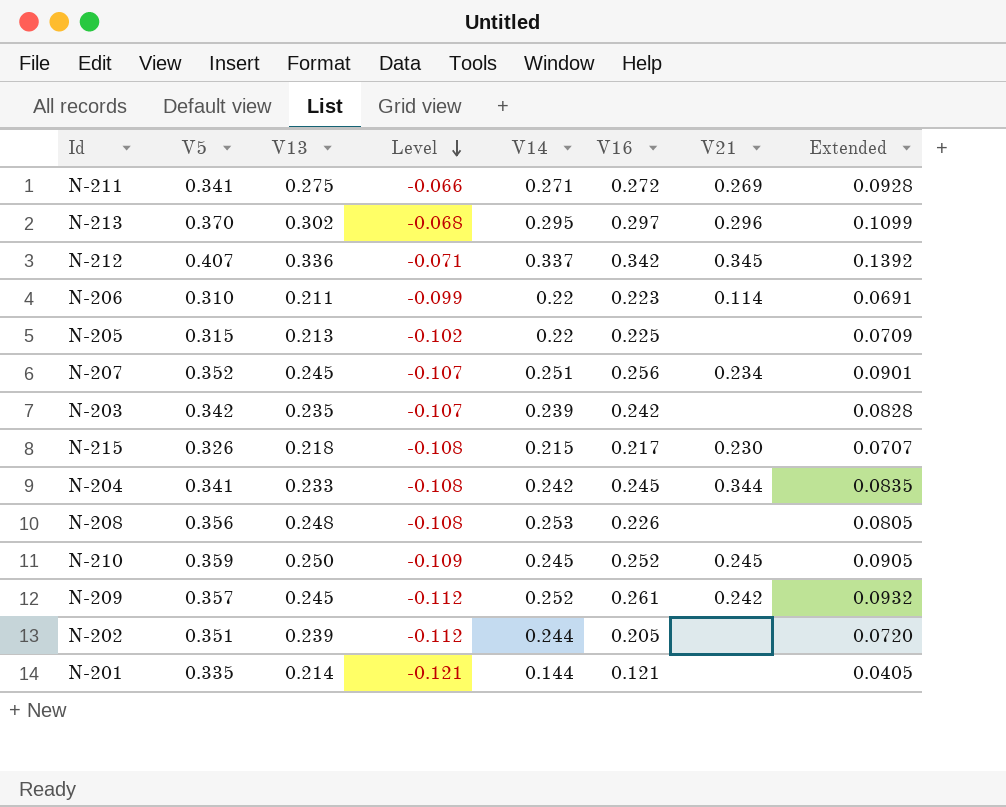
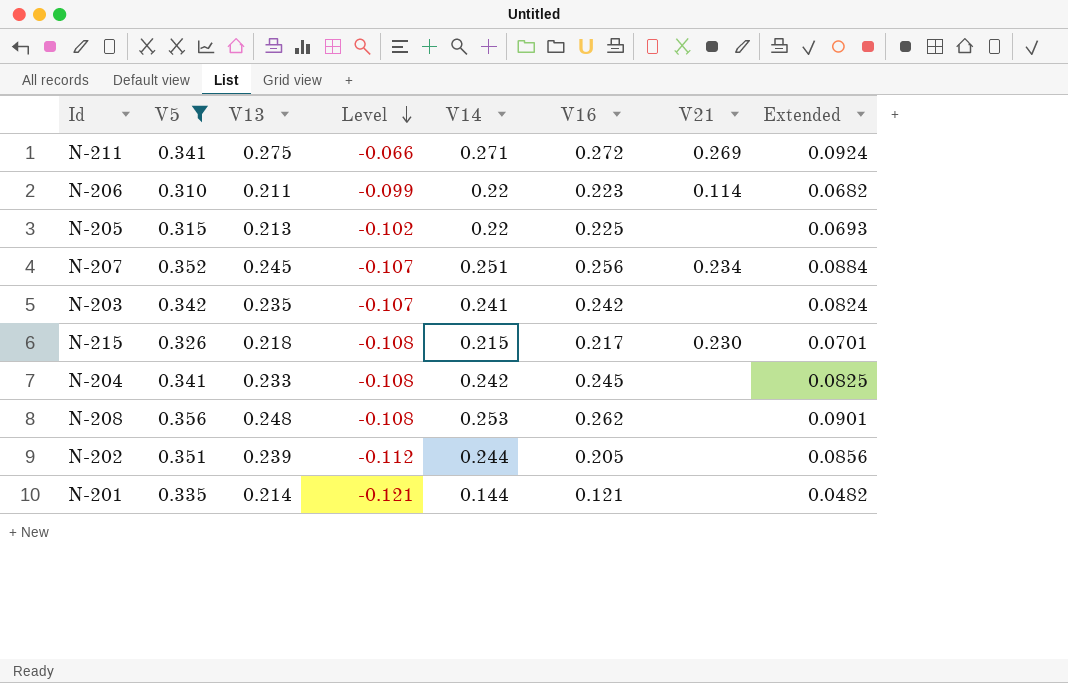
filter: none -> V5 <= 0.356
column Extended | formula: [V5] * [V16] -> [V5] * [V14]
N-203 | V14: 0.239 -> 0.241
N-204 | V21: 0.344 -> none
N-208 | V16: 0.226 -> 0.262

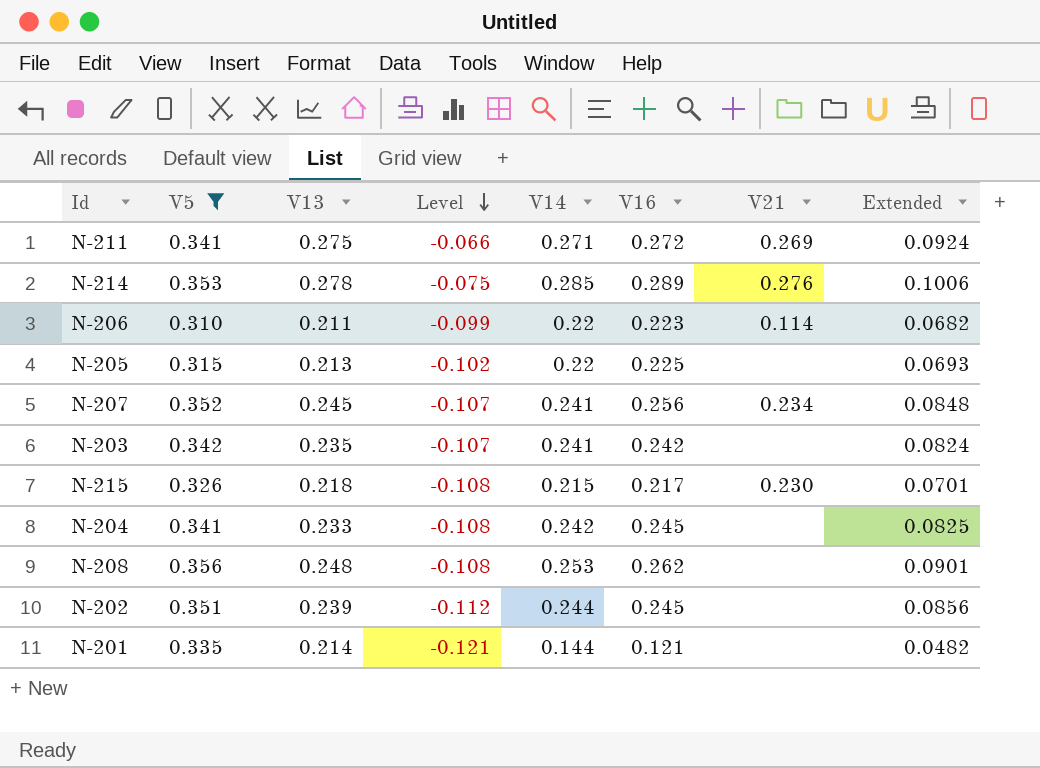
row N-214: none -> 0.353 | 0.278 | -0.075 | 0.285 | 0.289 | 0.276 | 0.1006
N-207 | V14: 0.251 -> 0.241
N-207 | Extended: 0.0884 -> 0.0848
N-202 | V16: 0.205 -> 0.245

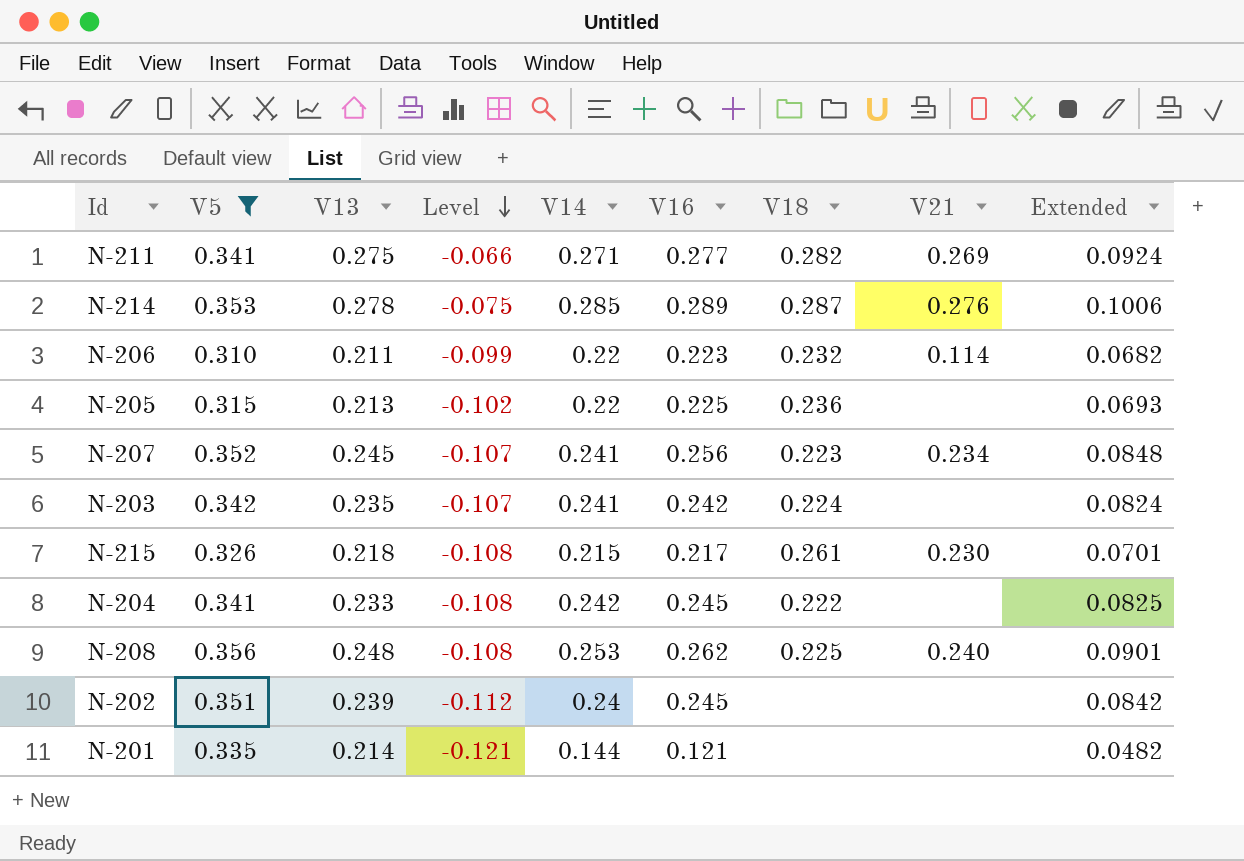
column V18 | position: none -> 7
N-211 | V16: 0.272 -> 0.277
N-208 | V21: none -> 0.240
N-202 | V14: 0.244 -> 0.24
N-202 | Extended: 0.0856 -> 0.0842

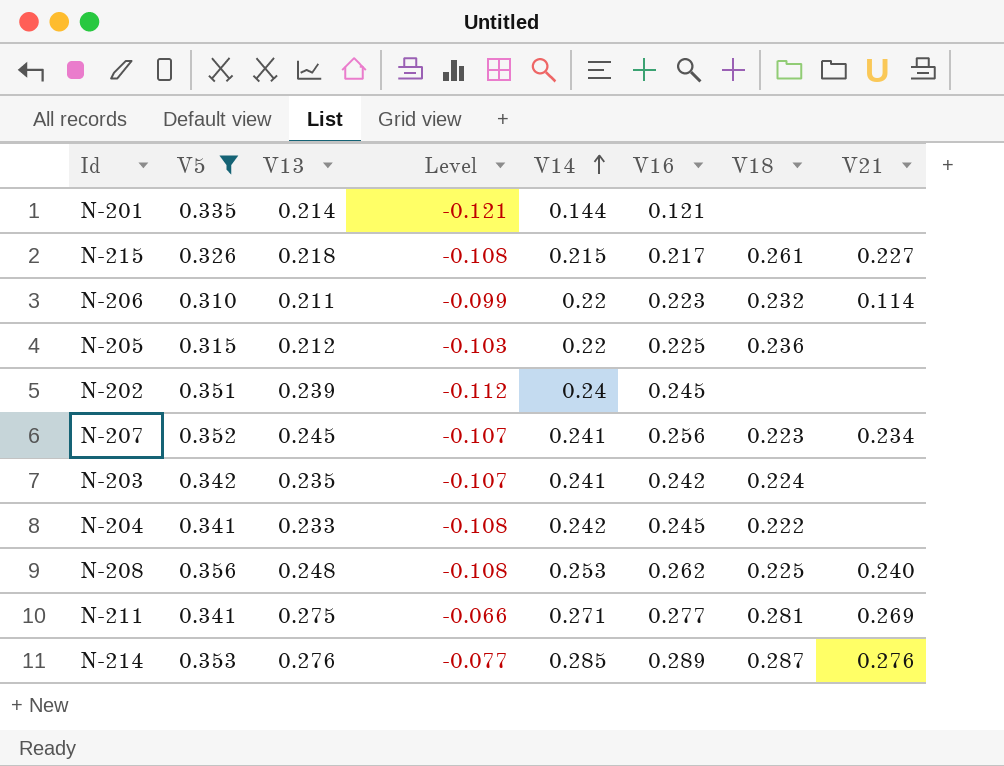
row order: Level descending -> V14 ascending
column Extended | formula: [V5] * [V14] -> none
N-215 | V21: 0.230 -> 0.227
N-205 | V13: 0.213 -> 0.212
N-205 | Level: -0.102 -> -0.103
N-211 | V18: 0.282 -> 0.281
N-214 | V13: 0.278 -> 0.276
N-214 | Level: -0.075 -> -0.077

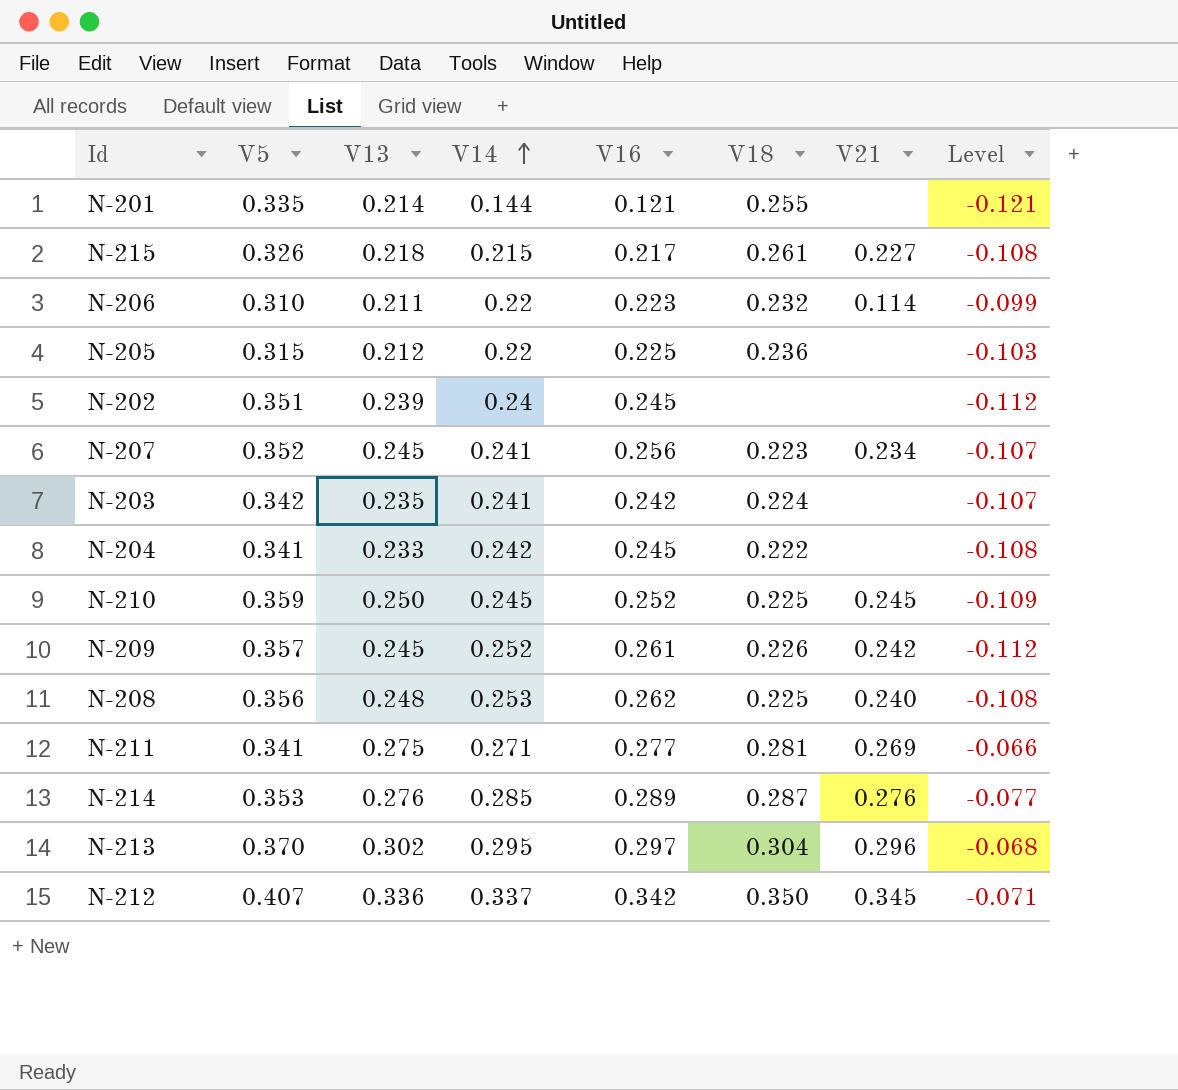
filter: V5 <= 0.356 -> none
column Level | position: 4 -> 8
N-201 | V18: none -> 0.255

